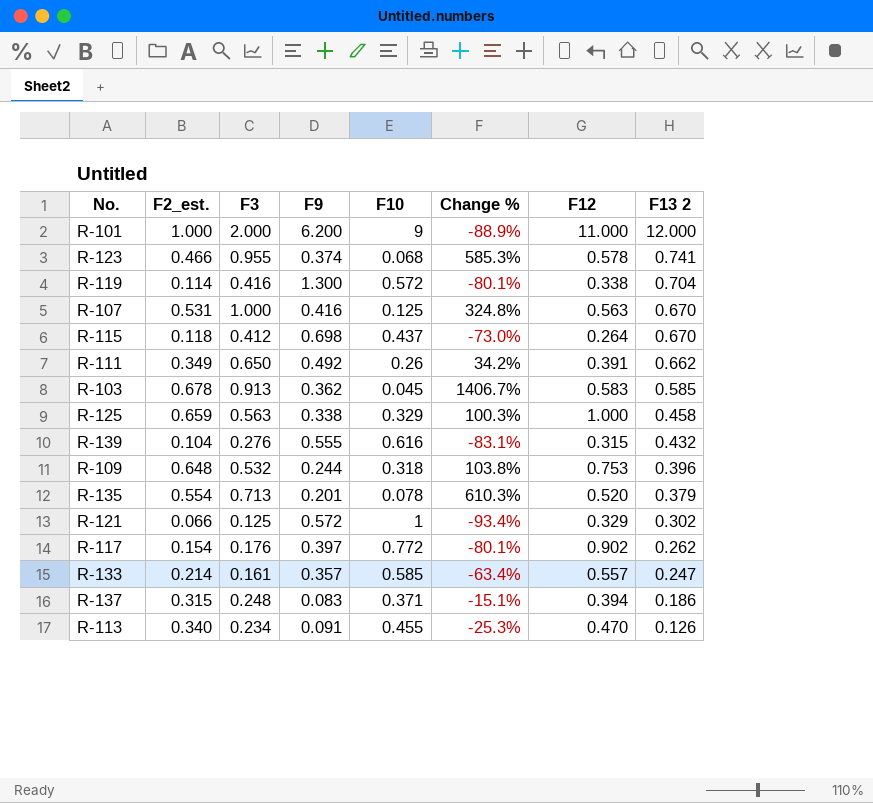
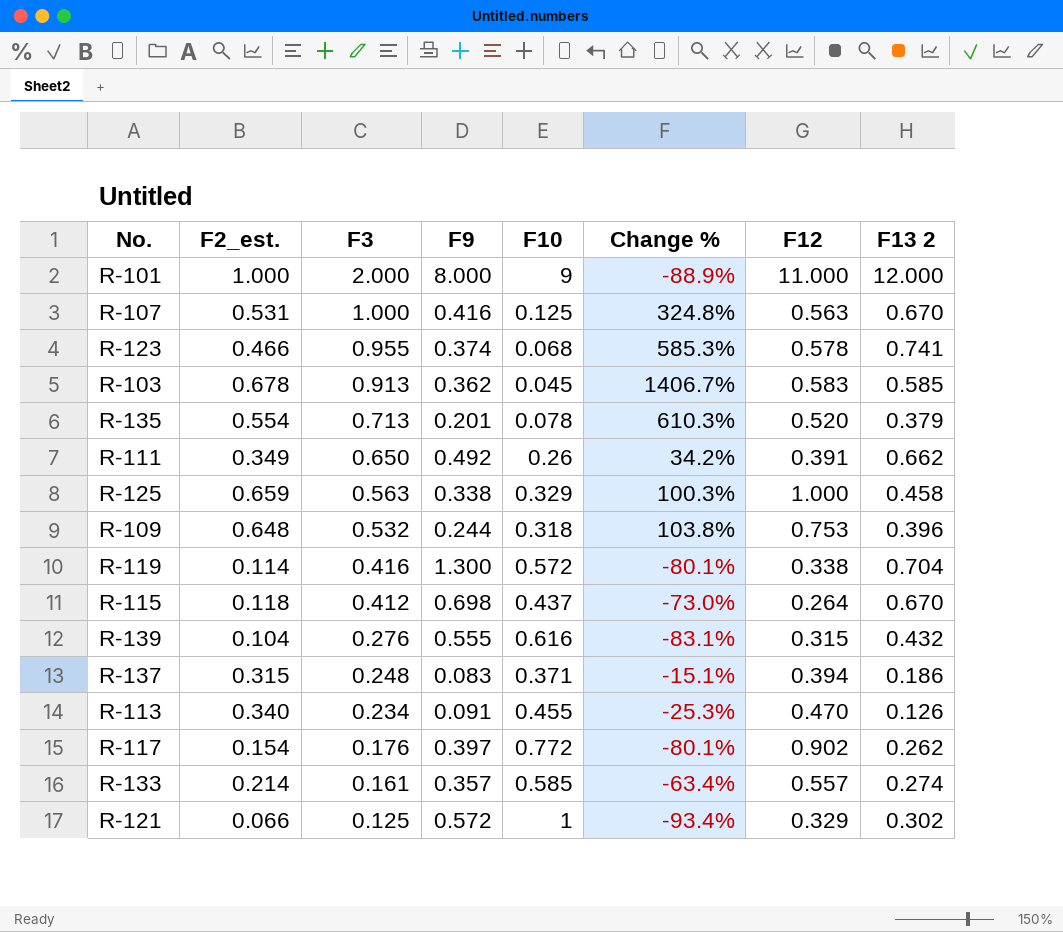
row order: F13 2 descending -> F3 descending
R-101 | F9: 6.200 -> 8.000
R-133 | F13 2: 0.247 -> 0.274

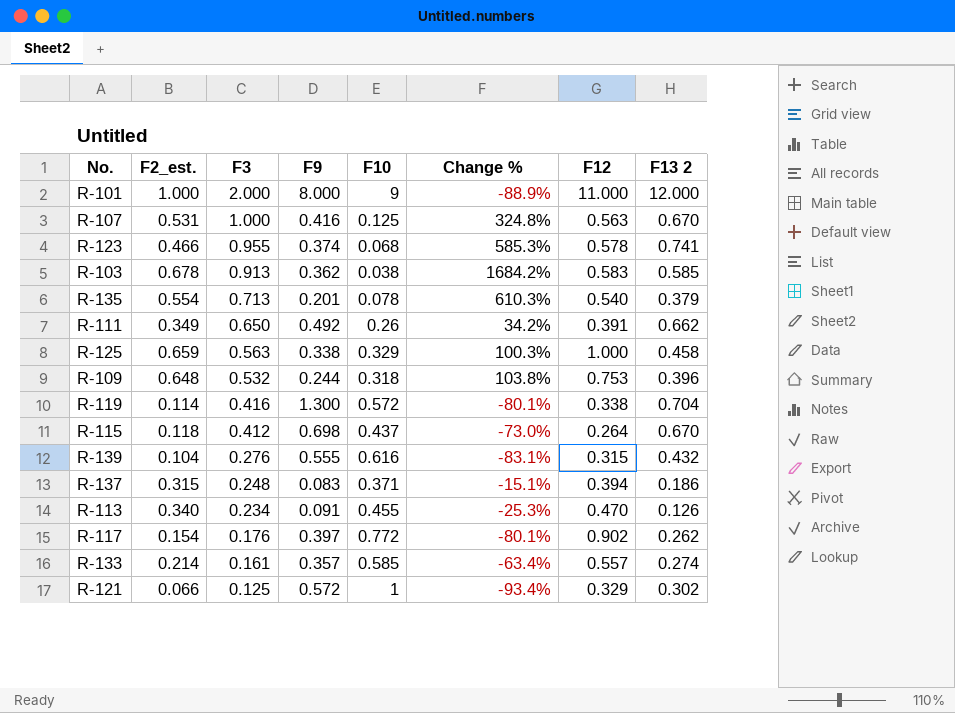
R-103 | F10: 0.045 -> 0.038
R-103 | Change %: 1406.7% -> 1684.2%
R-135 | F12: 0.520 -> 0.540

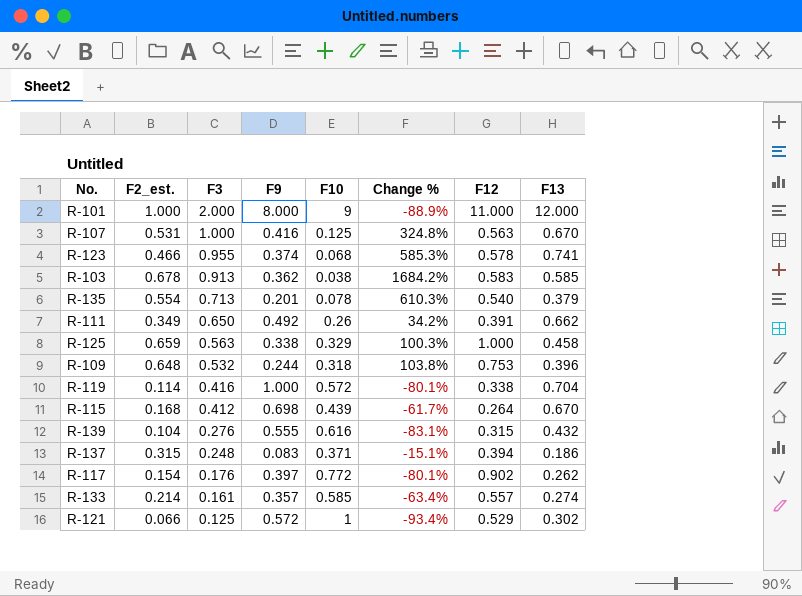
column name: F13 2 -> F13
row R-113: 0.340 | 0.234 | 0.091 | 0.455 | -25.3% | 0.470 | 0.126 -> none
R-119 | F9: 1.300 -> 1.000
R-115 | F2_est.: 0.118 -> 0.168
R-115 | F10: 0.437 -> 0.439
R-115 | Change %: -73.0% -> -61.7%
R-121 | F12: 0.329 -> 0.529

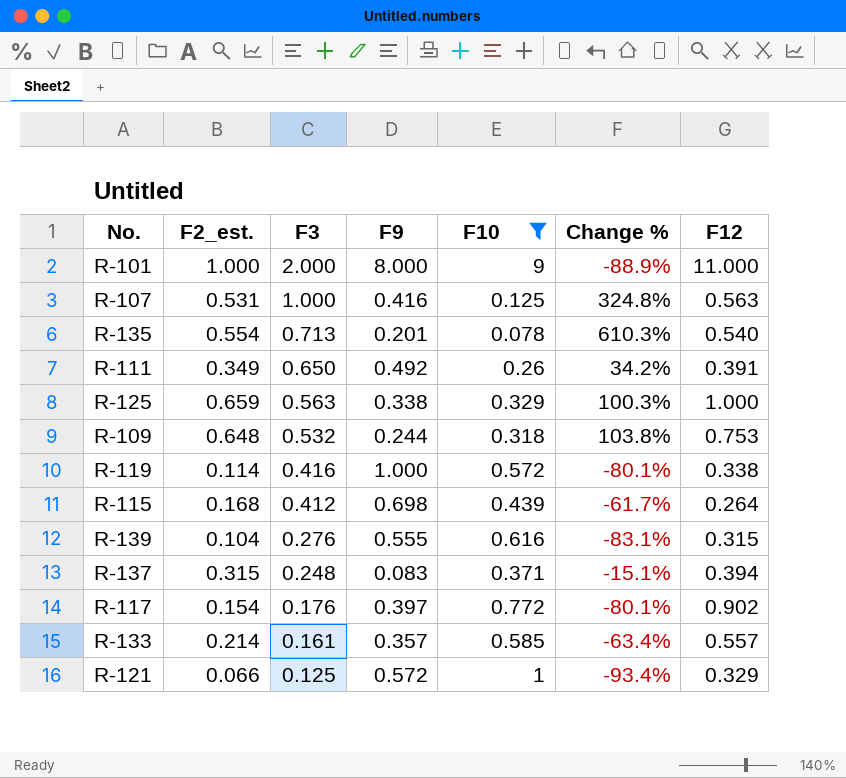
filter: none -> F10 >= 0.078
column F13 | position: 8 -> none
R-121 | F12: 0.529 -> 0.329

